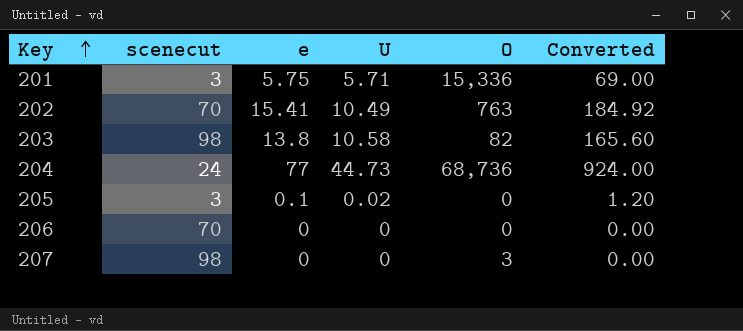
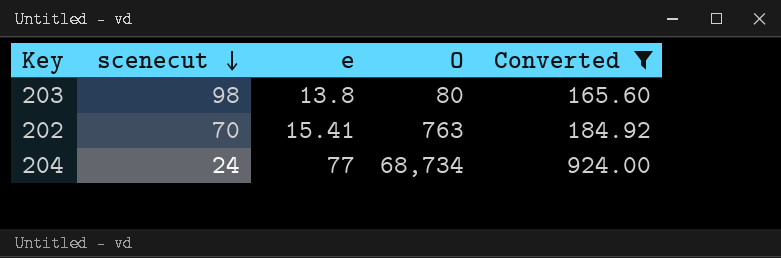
filter: none -> Converted >= 165.60
row order: Key ascending -> scenecut descending
column U | position: 4 -> none
203 | O: 82 -> 80
204 | O: 68,736 -> 68,734

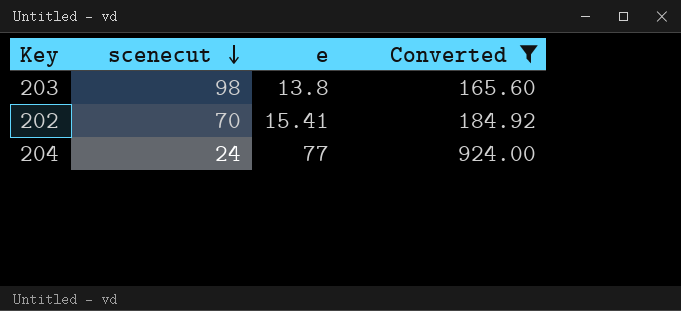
column O | position: 4 -> none

